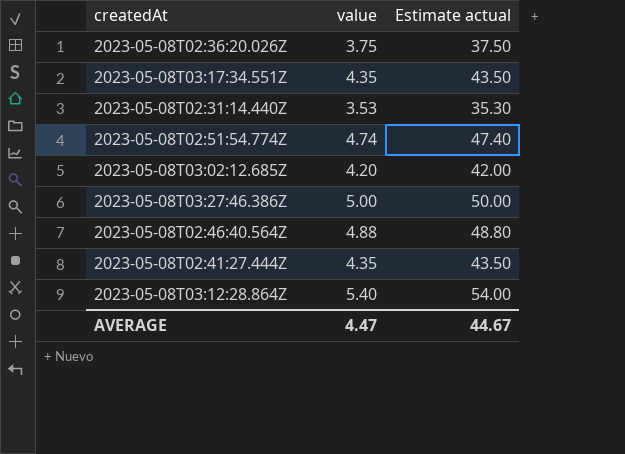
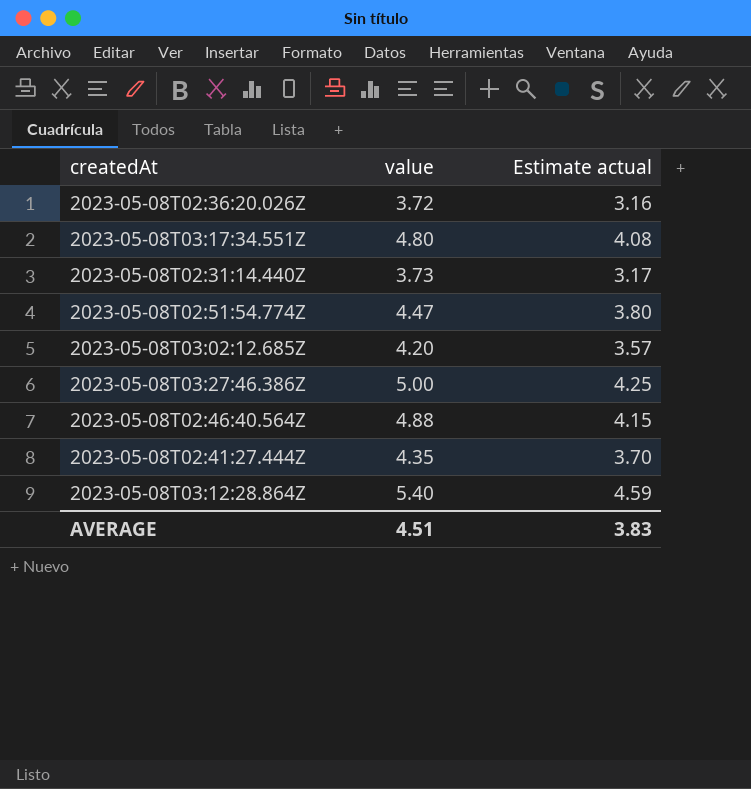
column Estimate actual | formula: [value] * 10 -> [value] * 0.85
2023-05-08T02:36:20.026Z | value: 3.75 -> 3.72
2023-05-08T03:17:34.551Z | value: 4.35 -> 4.80
2023-05-08T02:31:14.440Z | value: 3.53 -> 3.73
2023-05-08T02:51:54.774Z | value: 4.74 -> 4.47
AVERAGE | value: 4.47 -> 4.51
AVERAGE | Estimate actual: 44.67 -> 3.83

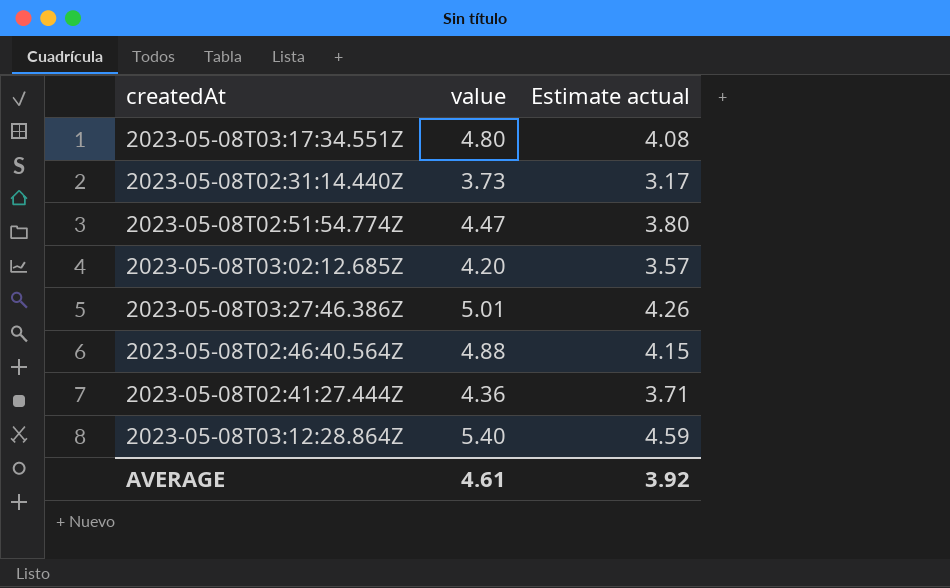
row 2023-05-08T02:36:20.026Z: 3.72 | 3.16 -> none
2023-05-08T03:27:46.386Z | value: 5.00 -> 5.01
2023-05-08T03:27:46.386Z | Estimate actual: 4.25 -> 4.26
2023-05-08T02:41:27.444Z | value: 4.35 -> 4.36
2023-05-08T02:41:27.444Z | Estimate actual: 3.70 -> 3.71
AVERAGE | value: 4.51 -> 4.61
AVERAGE | Estimate actual: 3.83 -> 3.92

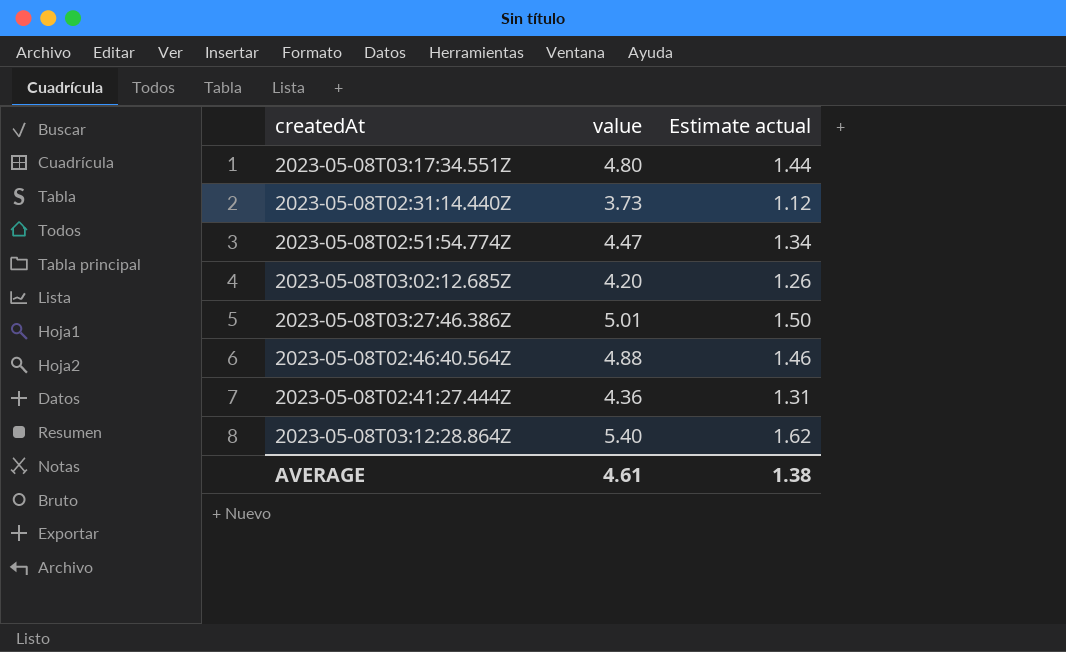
column Estimate actual | formula: [value] * 0.85 -> [value] * 0.3
AVERAGE | Estimate actual: 3.92 -> 1.38

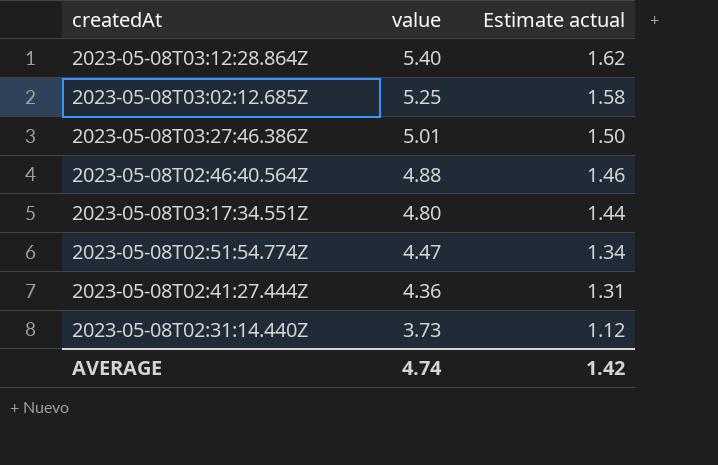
row order: none -> value descending
2023-05-08T03:02:12.685Z | value: 4.20 -> 5.25
2023-05-08T03:02:12.685Z | Estimate actual: 1.26 -> 1.58
AVERAGE | value: 4.61 -> 4.74
AVERAGE | Estimate actual: 1.38 -> 1.42

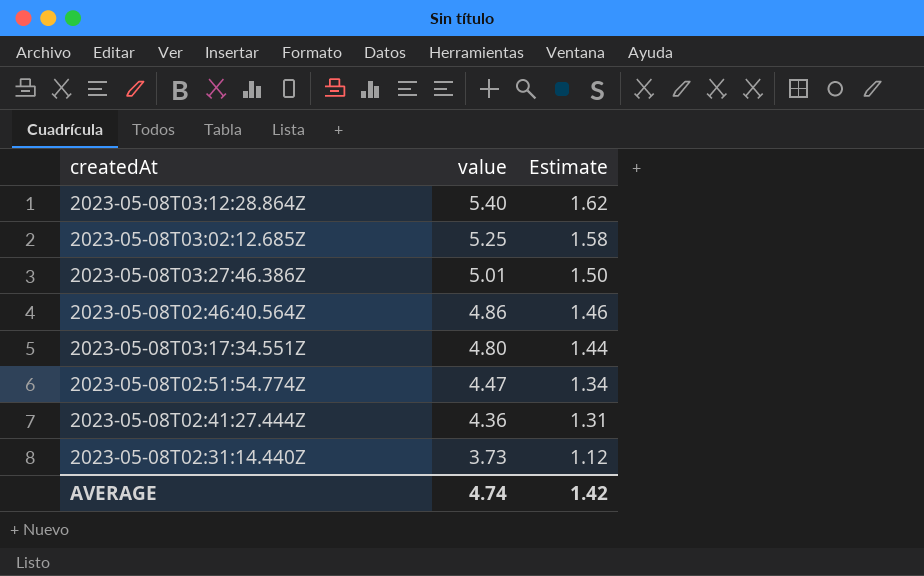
column name: Estimate actual -> Estimate
2023-05-08T02:46:40.564Z | value: 4.88 -> 4.86

